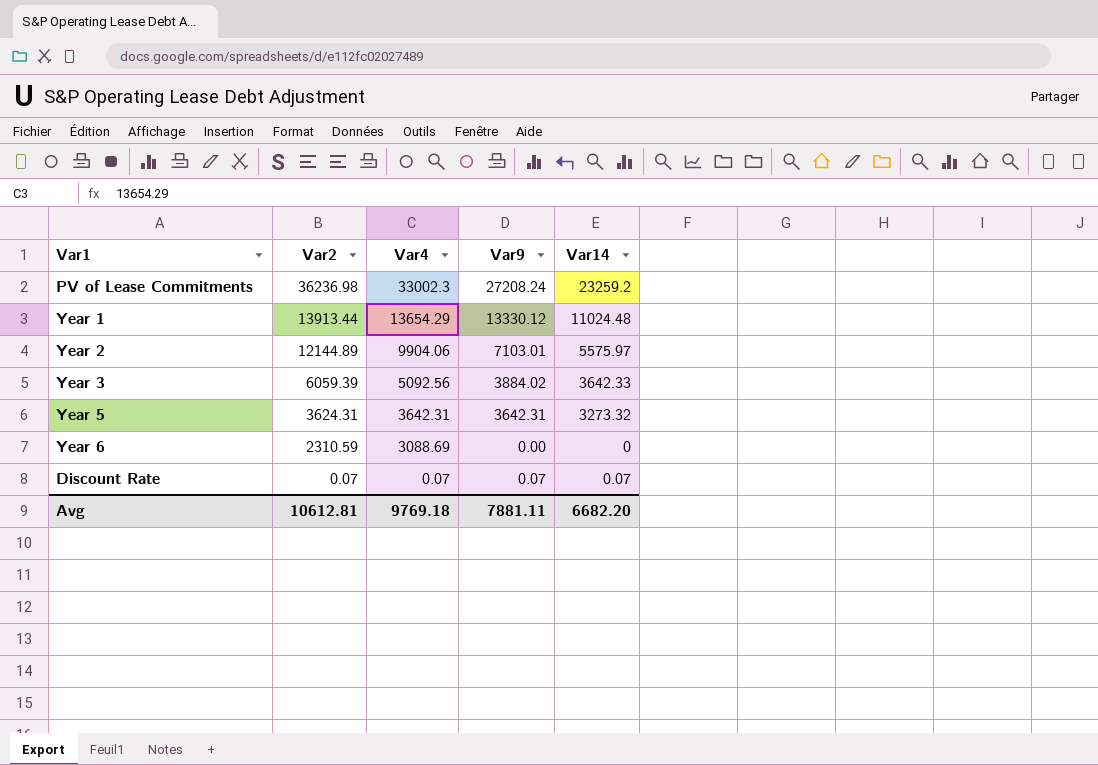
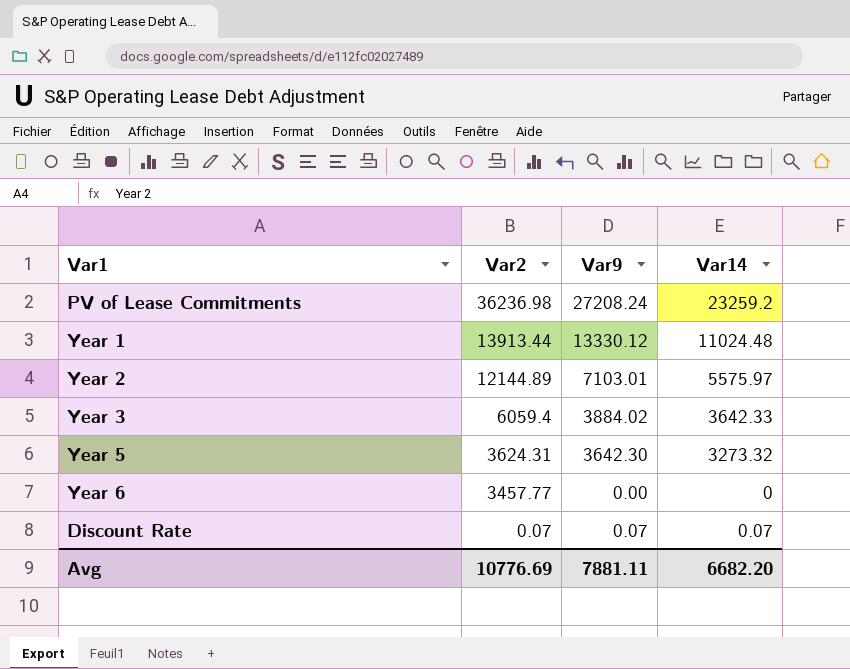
column Var4 | position: 3 -> none
Year 3 | Var2: 6059.39 -> 6059.4
Year 5 | Var9: 3642.31 -> 3642.30
Year 6 | Var2: 2310.59 -> 3457.77
Avg | Var2: 10612.81 -> 10776.69

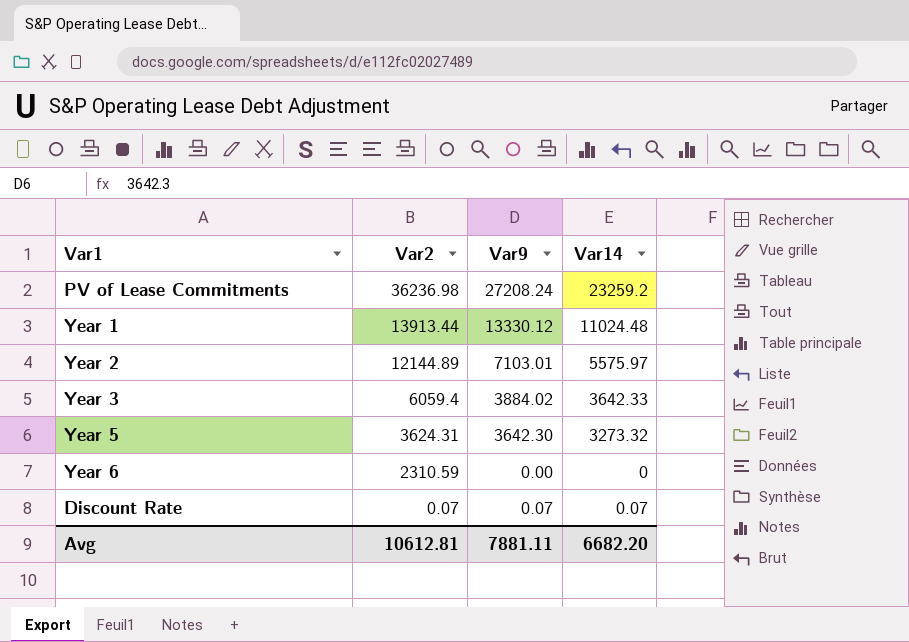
Year 6 | Var2: 3457.77 -> 2310.59
Avg | Var2: 10776.69 -> 10612.81

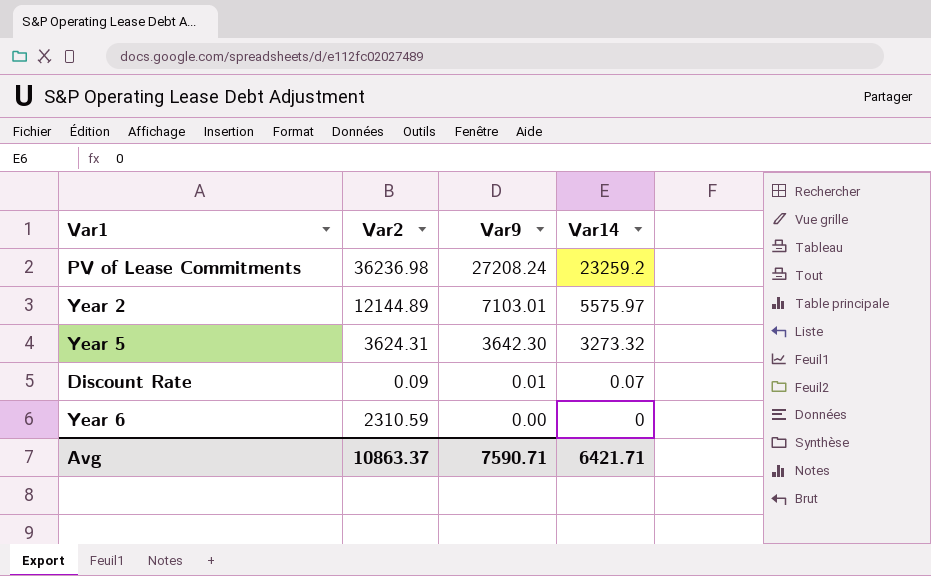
row order: Var2 descending -> Var9 descending
row Year 1: 13913.44 | 13330.12 | 11024.48 -> none
row Year 3: 6059.4 | 3884.02 | 3642.33 -> none
Discount Rate | Var2: 0.07 -> 0.09
Discount Rate | Var9: 0.07 -> 0.01
Avg | Var2: 10612.81 -> 10863.37
Avg | Var9: 7881.11 -> 7590.71
Avg | Var14: 6682.20 -> 6421.71

